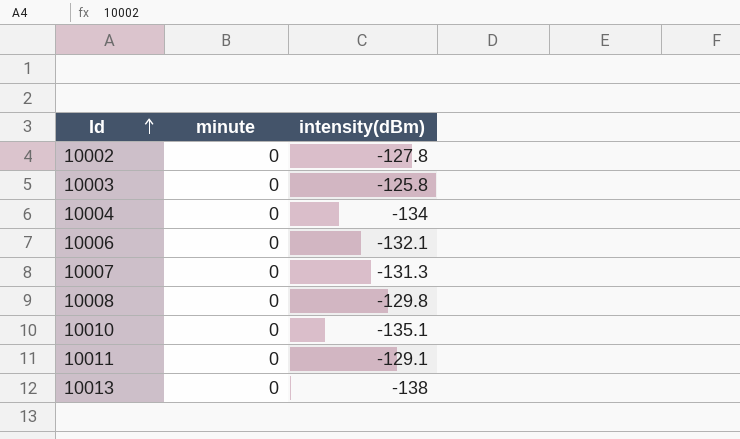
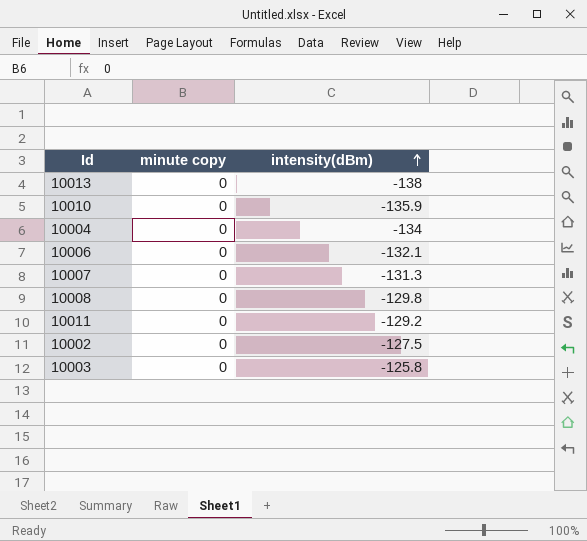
row order: Id ascending -> intensity(dBm) ascending
column name: minute -> minute copy
10010 | intensity(dBm): -135.1 -> -135.9
10011 | intensity(dBm): -129.1 -> -129.2
10002 | intensity(dBm): -127.8 -> -127.5

